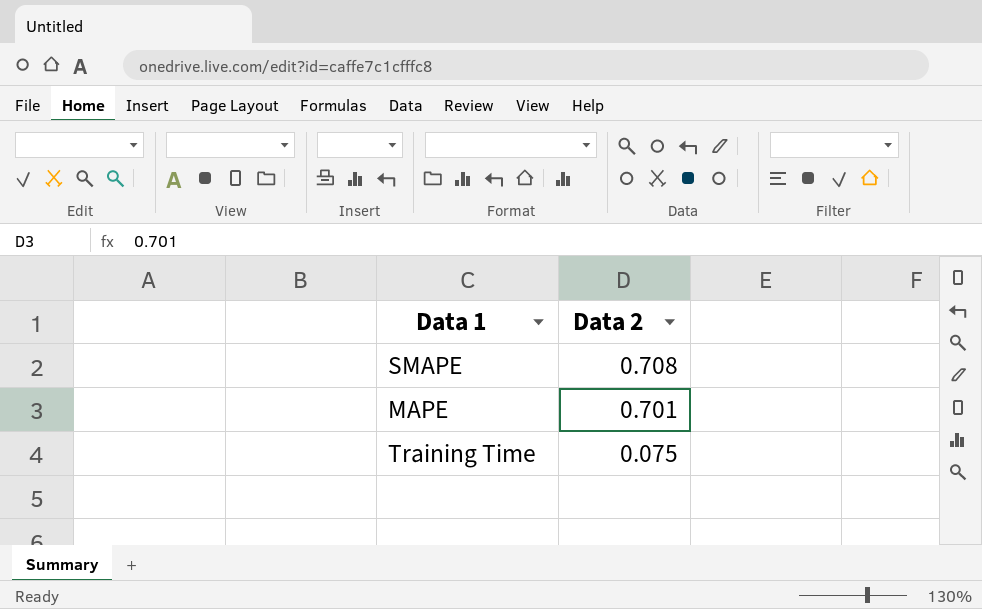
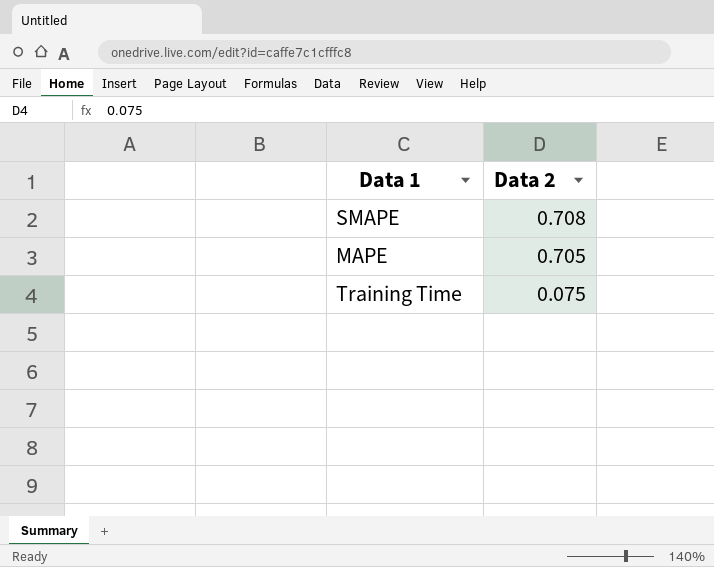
MAPE | Data 2: 0.701 -> 0.705

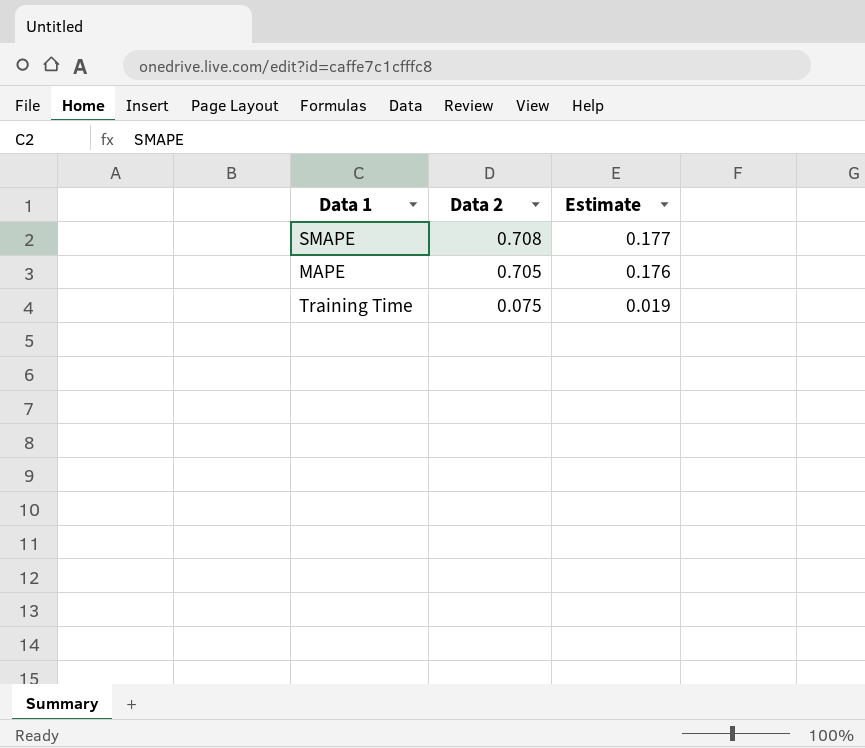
column Estimate | formula: none -> [Data 2] * 0.25

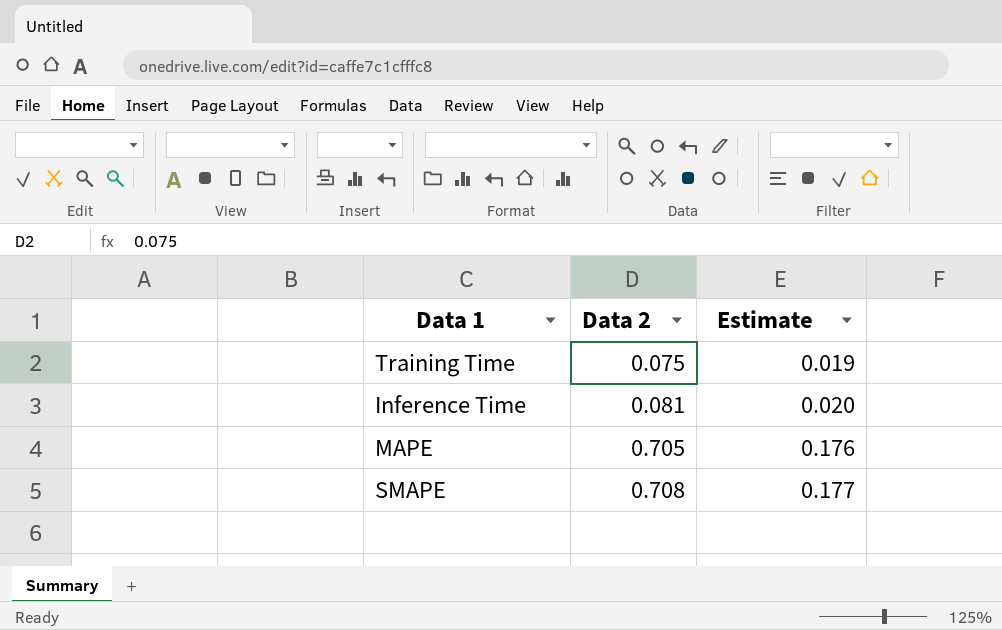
row order: Data 2 descending -> Data 2 ascending
row Inference Time: none -> 0.081 | 0.020

